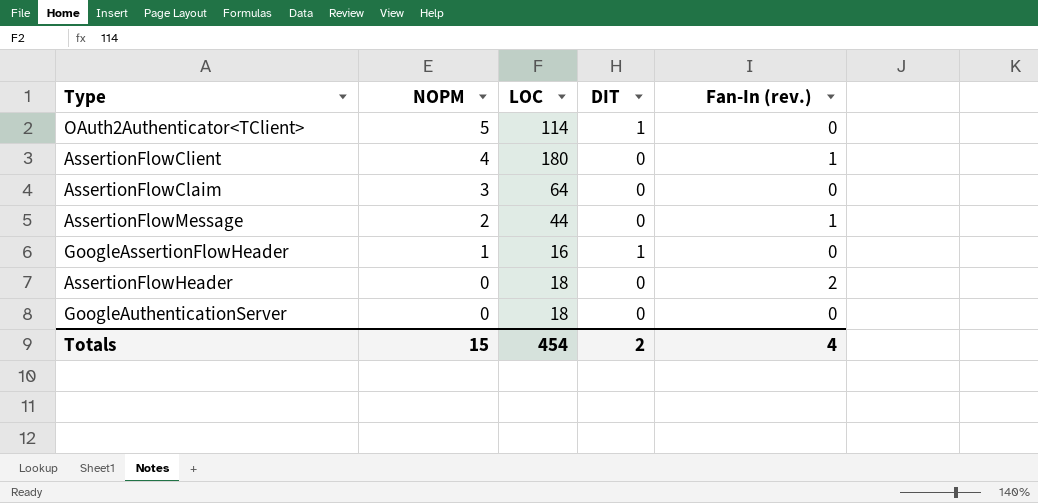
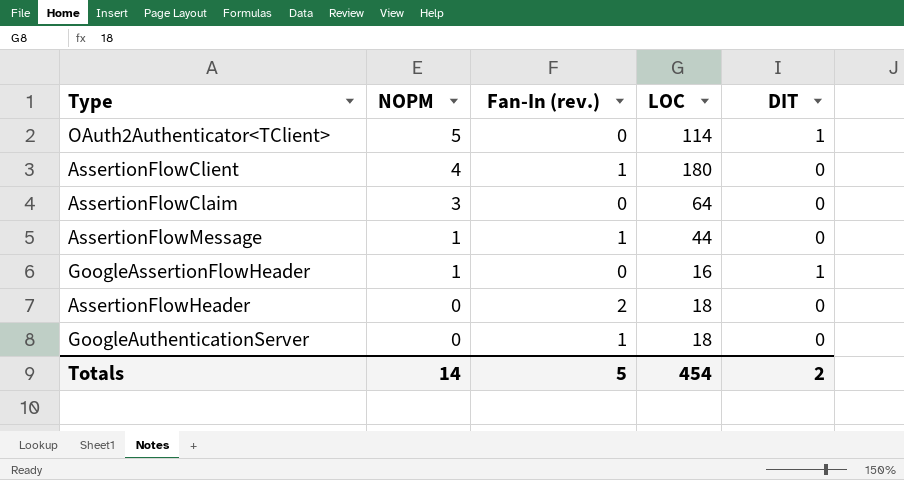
column Fan-In (rev.) | position: 5 -> 3
AssertionFlowMessage | NOPM: 2 -> 1
GoogleAuthenticationServer | Fan-In (rev.): 0 -> 1
Totals | NOPM: 15 -> 14
Totals | Fan-In (rev.): 4 -> 5

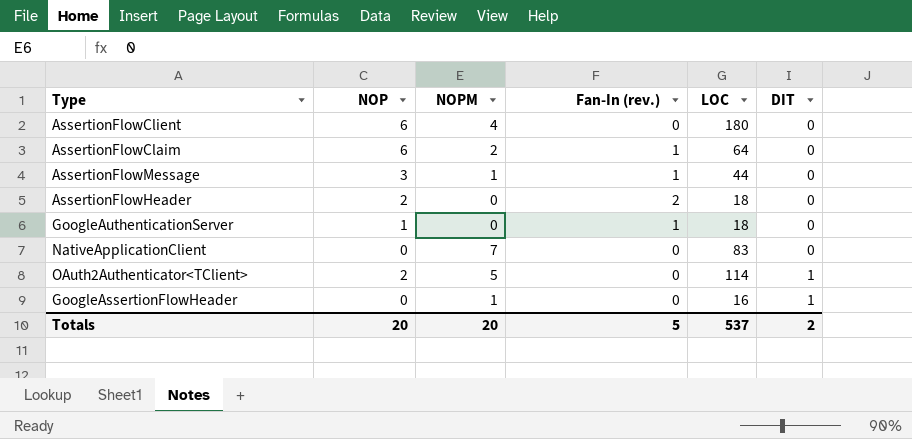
row order: NOPM descending -> DIT ascending
column NOP | position: none -> 2
AssertionFlowClient | Fan-In (rev.): 1 -> 0
AssertionFlowClaim | NOPM: 3 -> 2
AssertionFlowClaim | Fan-In (rev.): 0 -> 1
row NativeApplicationClient: none -> 0 | 7 | 0 | 83 | 0
Totals | NOPM: 14 -> 20
Totals | LOC: 454 -> 537

